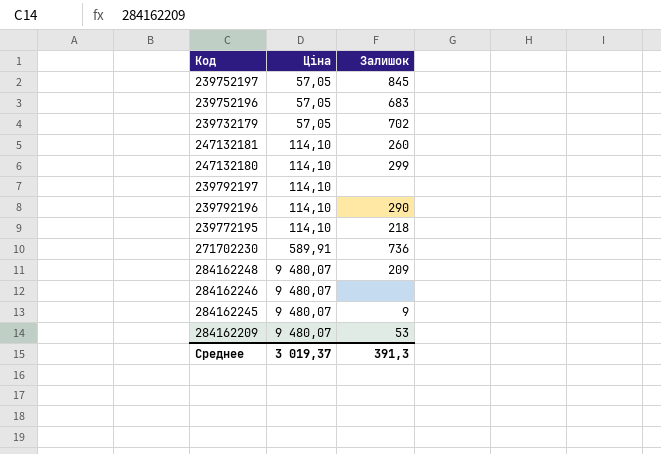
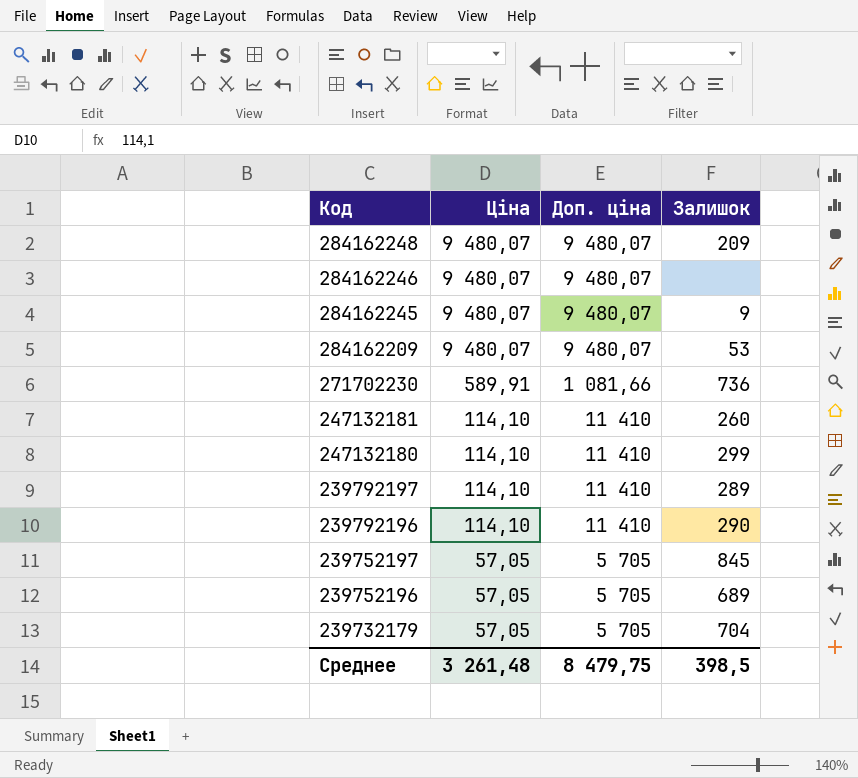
row order: Ціна ascending -> Код descending
column Доп. ціна | position: none -> 3
row 239772195: 114,10 | 218 -> none
239792197 | Залишок: none -> 289
239752196 | Залишок: 683 -> 689
239732179 | Залишок: 702 -> 704
Среднее | Ціна: 3 019,37 -> 3 261,48
Среднее | Залишок: 391,3 -> 398,5

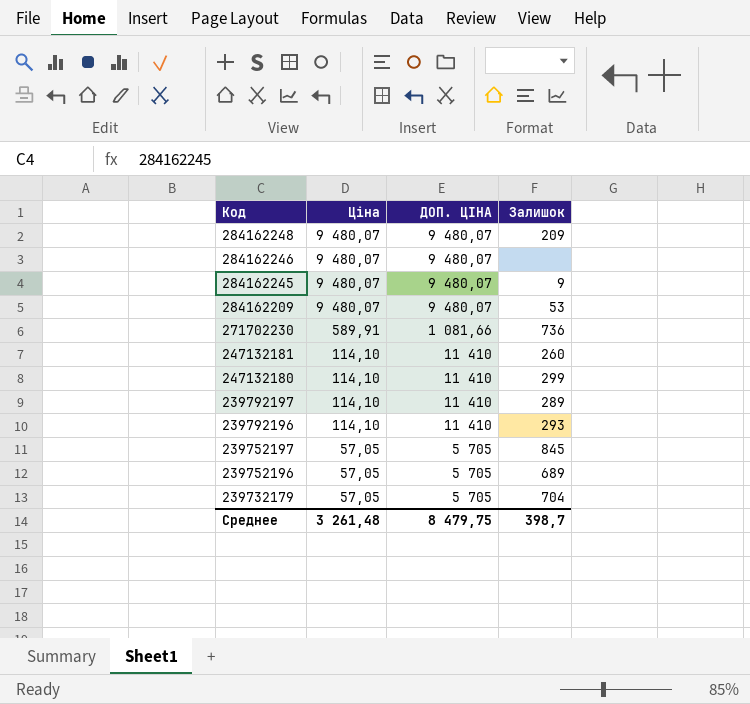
column name: Доп. ціна -> ДОП. ЦІНА
239792196 | Залишок: 290 -> 293
Среднее | Залишок: 398,5 -> 398,7

